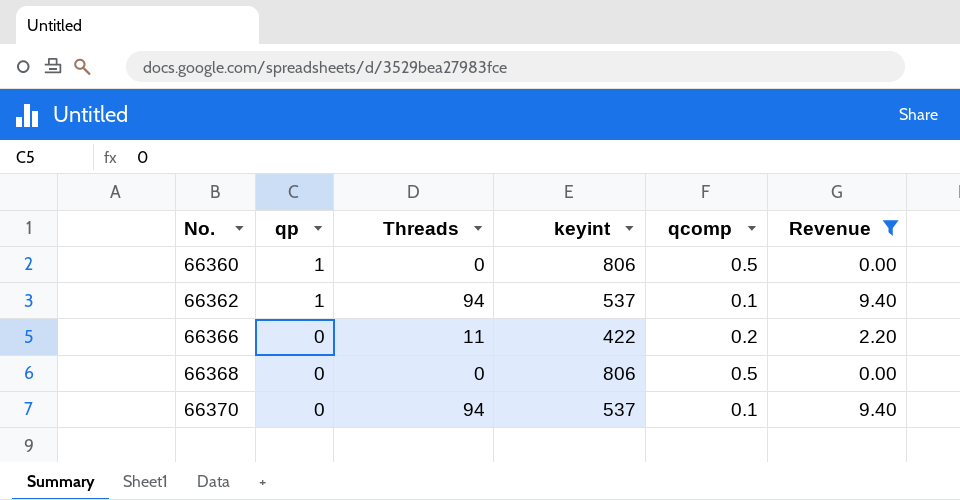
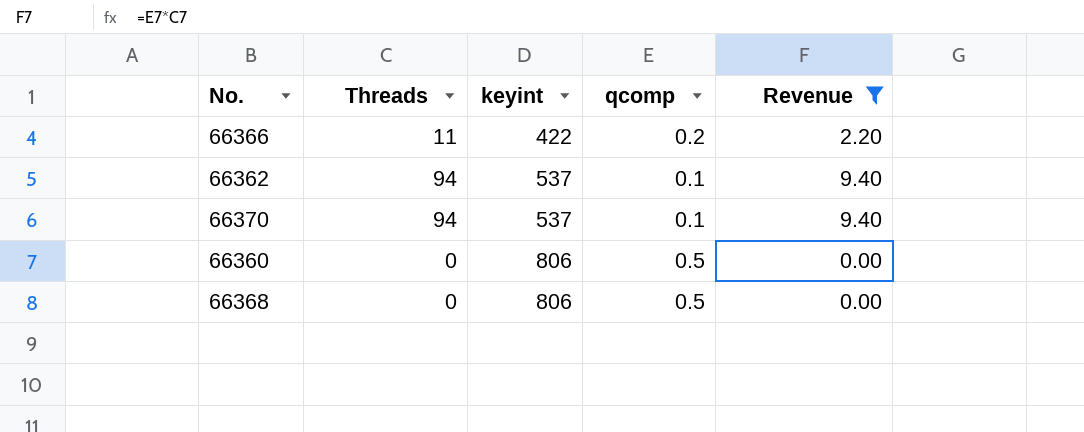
row order: No. ascending -> keyint ascending
column qp | position: 2 -> none

